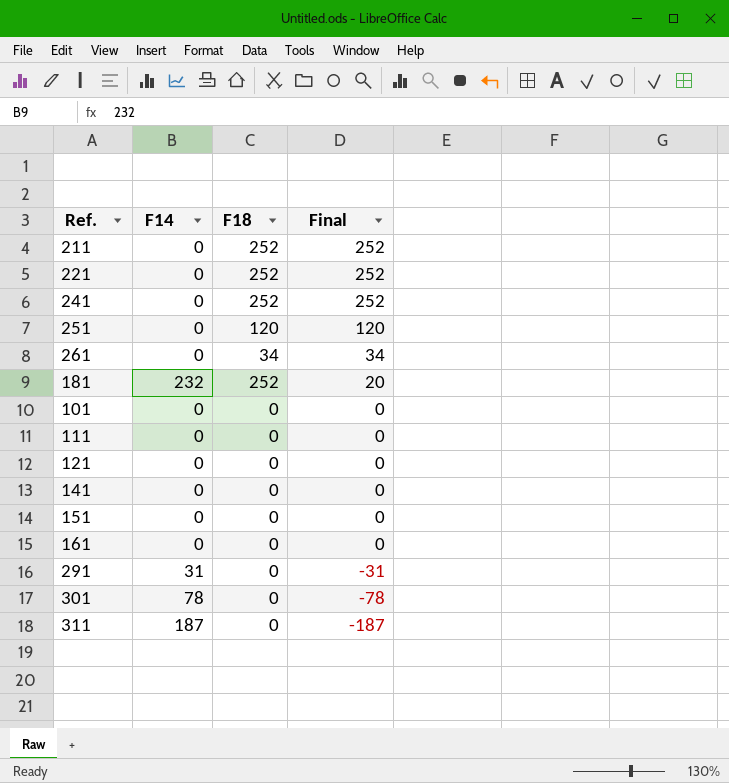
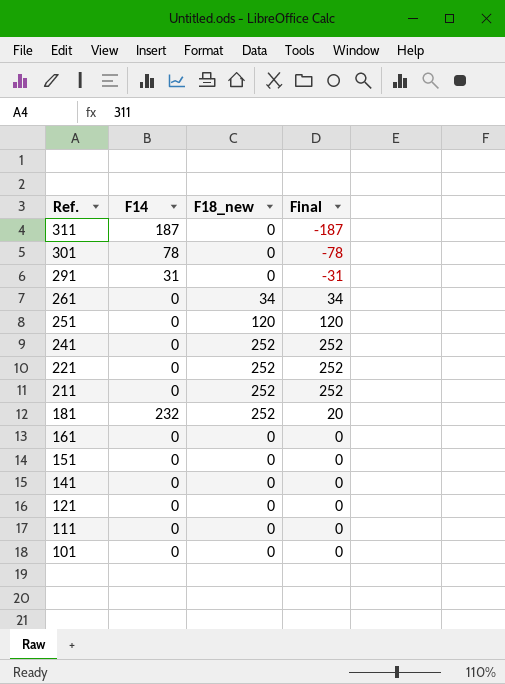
row order: Final descending -> Ref. descending
column name: F18 -> F18_new

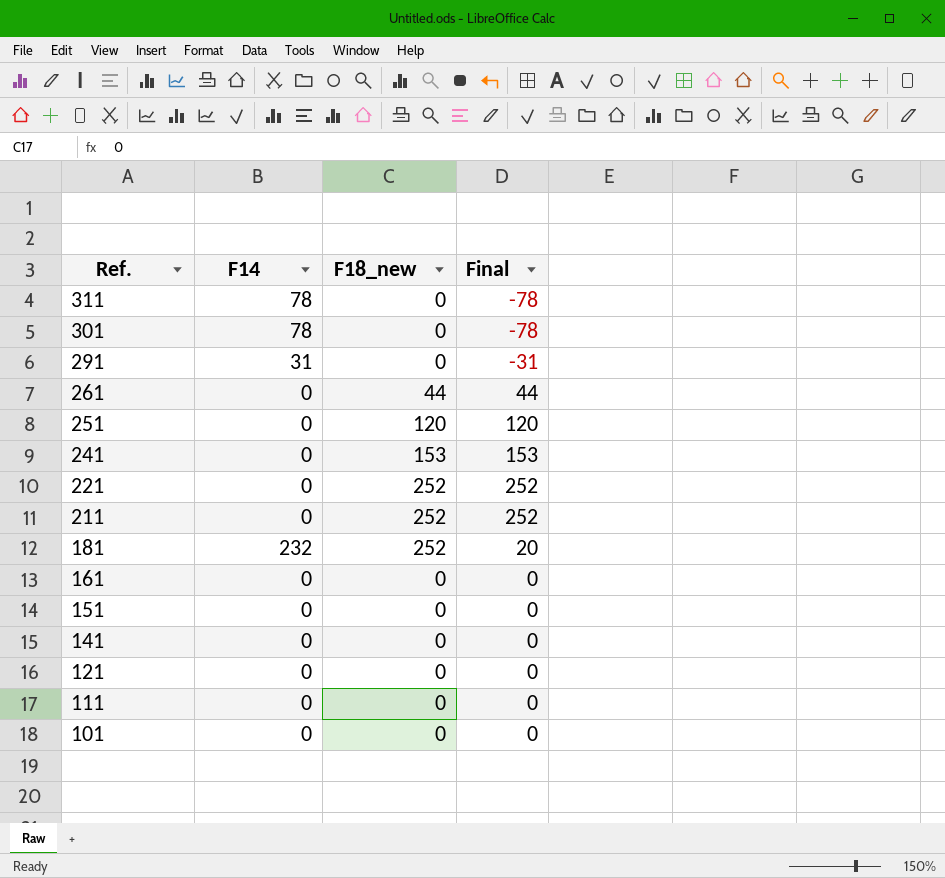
311 | F14: 187 -> 78
311 | Final: -187 -> -78
261 | F18_new: 34 -> 44
261 | Final: 34 -> 44
241 | F18_new: 252 -> 153
241 | Final: 252 -> 153

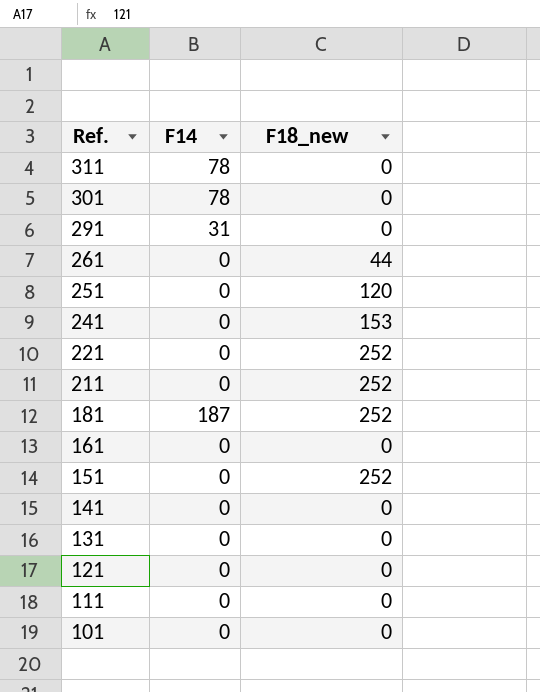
column Final | formula: [F18_new] - [F14] -> none
181 | F14: 232 -> 187
151 | F18_new: 0 -> 252
row 131: none -> 0 | 0

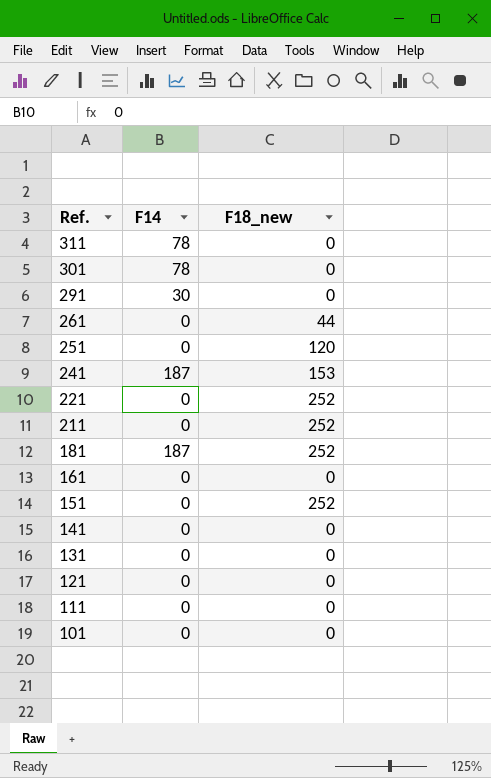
291 | F14: 31 -> 30
241 | F14: 0 -> 187

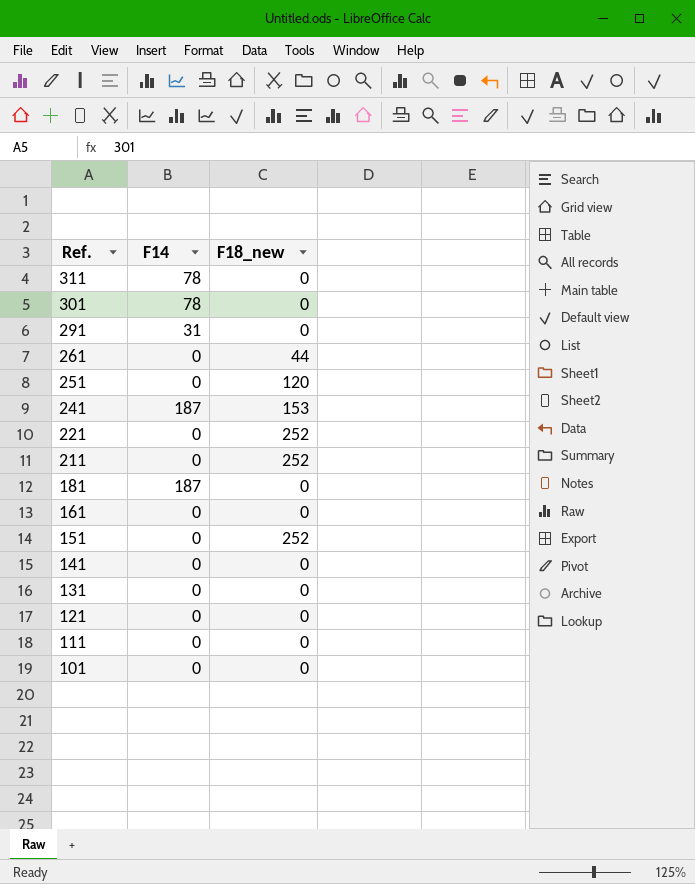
291 | F14: 30 -> 31
181 | F18_new: 252 -> 0

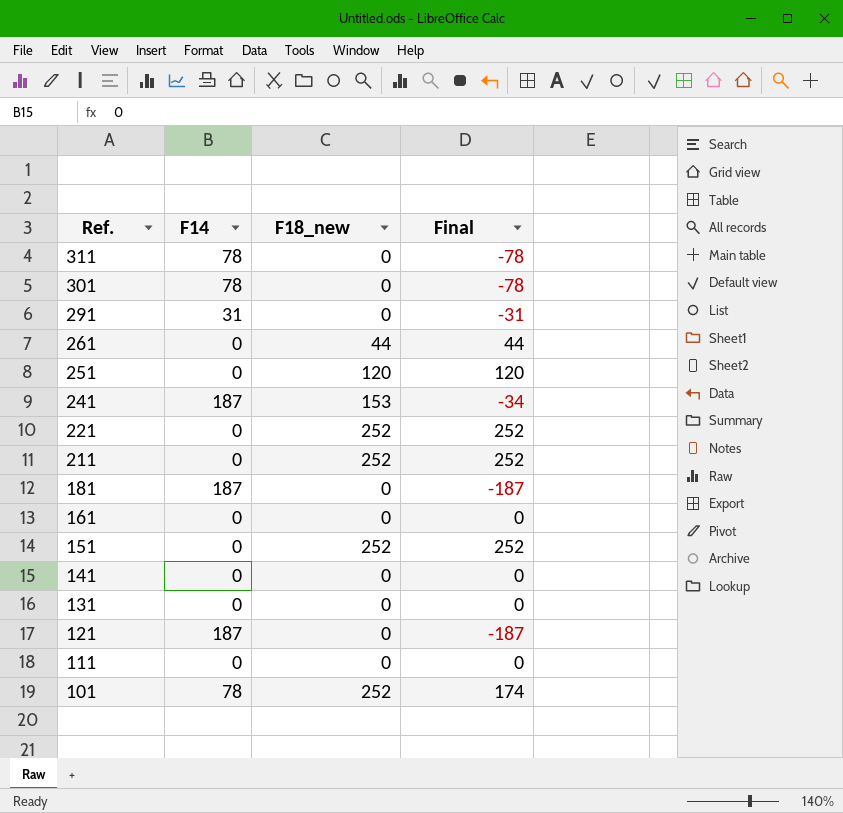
column Final | formula: none -> [F18_new] - [F14]
121 | F14: 0 -> 187
101 | F14: 0 -> 78
101 | F18_new: 0 -> 252

